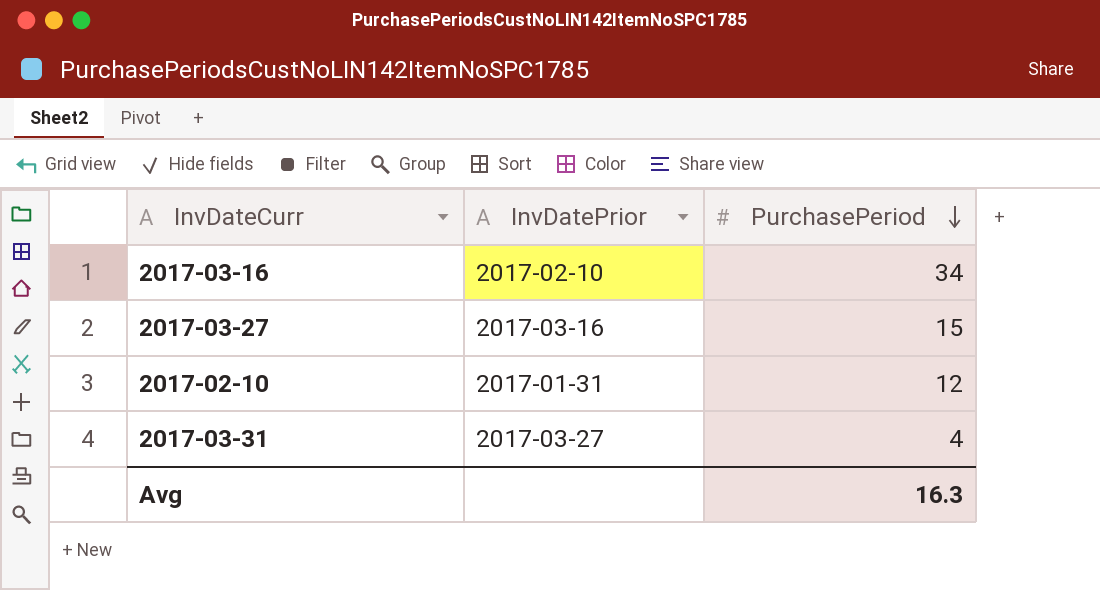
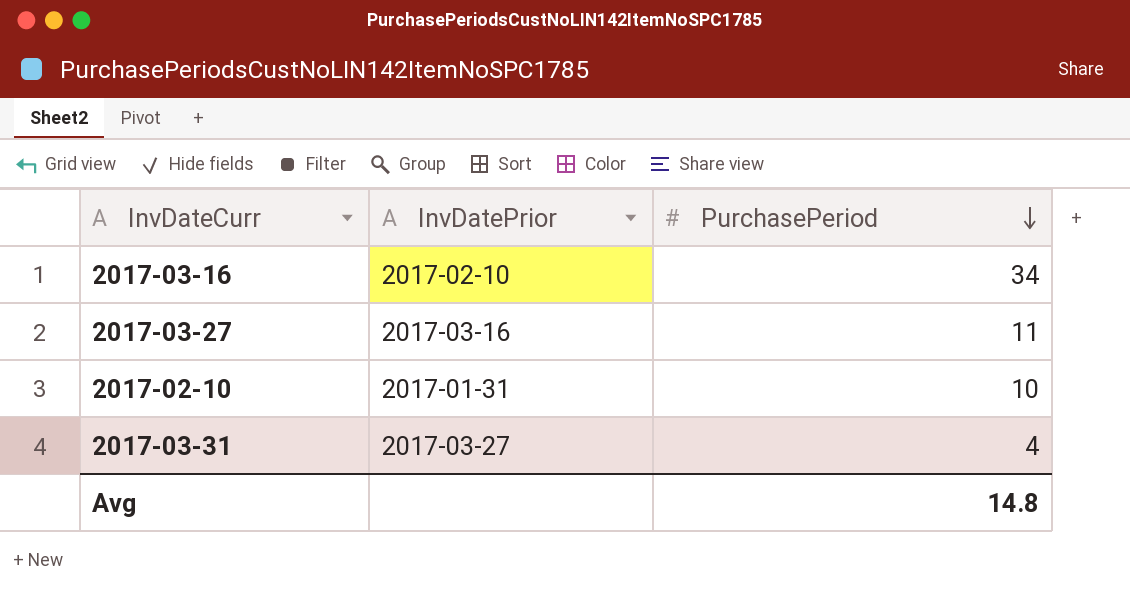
2017-03-27 | PurchasePeriod: 15 -> 11
2017-02-10 | PurchasePeriod: 12 -> 10
Avg | PurchasePeriod: 16.3 -> 14.8

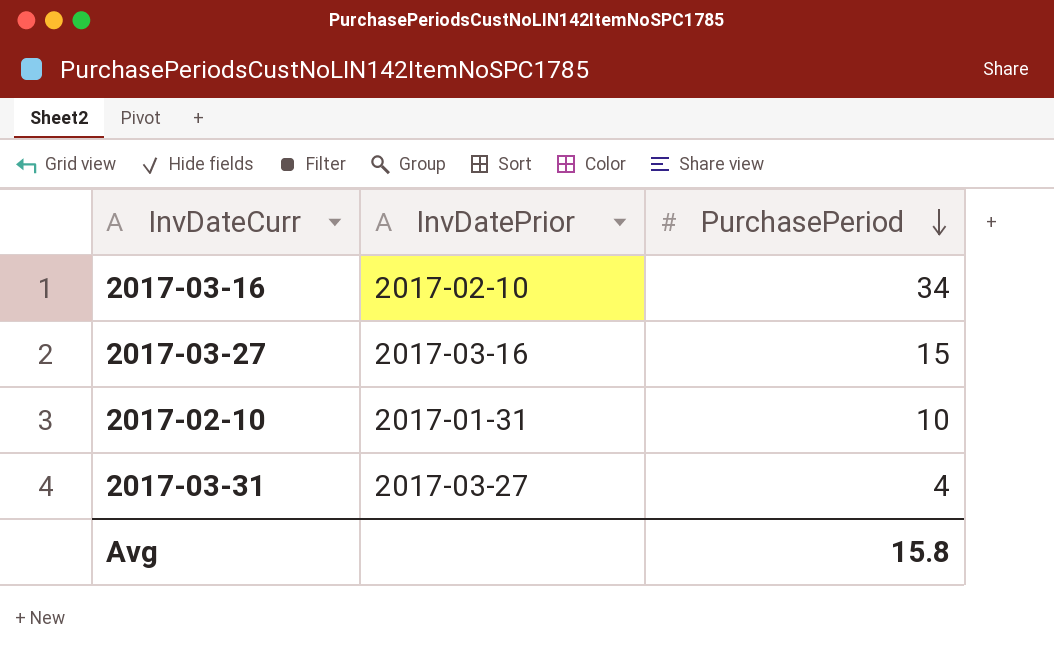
2017-03-27 | PurchasePeriod: 11 -> 15
Avg | PurchasePeriod: 14.8 -> 15.8

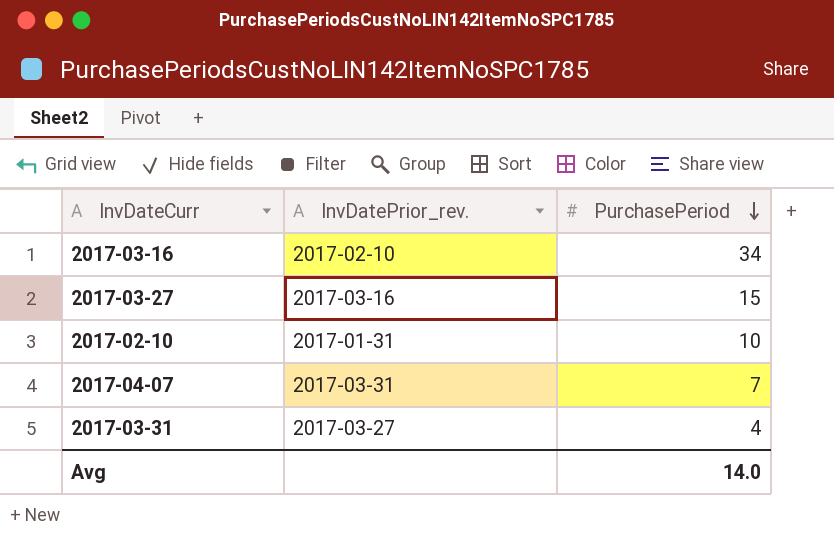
column name: InvDatePrior -> InvDatePrior_rev.
row 2017-04-07: none -> 2017-03-31 | 7
Avg | PurchasePeriod: 15.8 -> 14.0

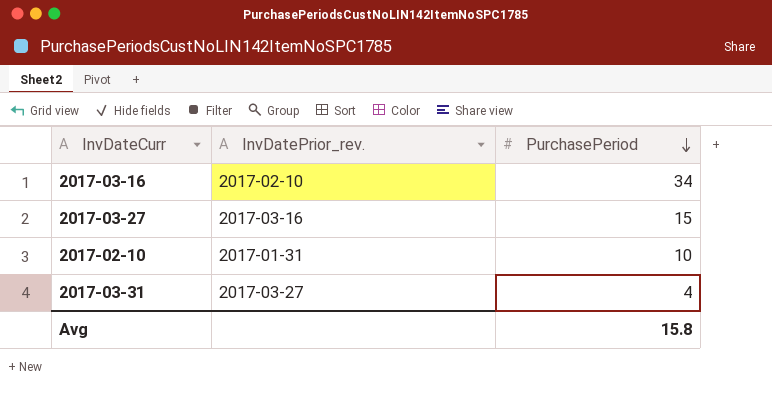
row 2017-04-07: 2017-03-31 | 7 -> none
Avg | PurchasePeriod: 14.0 -> 15.8

